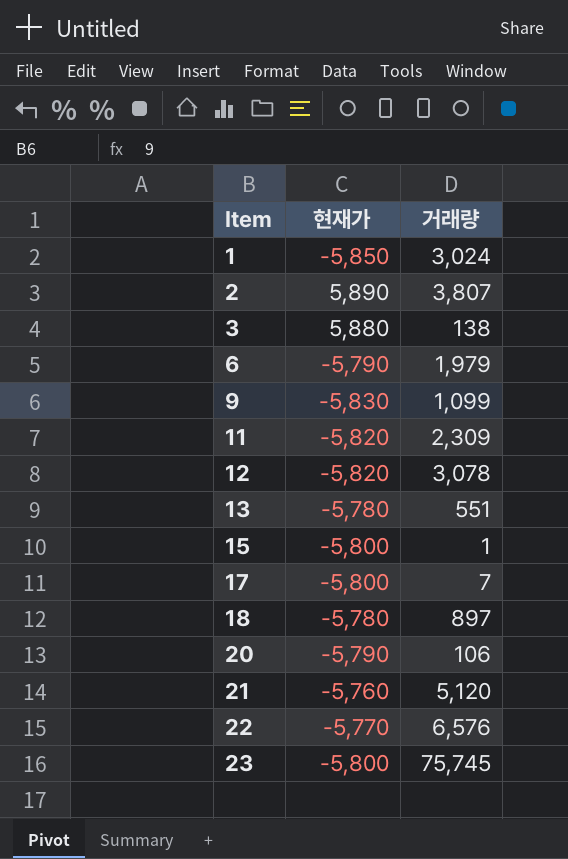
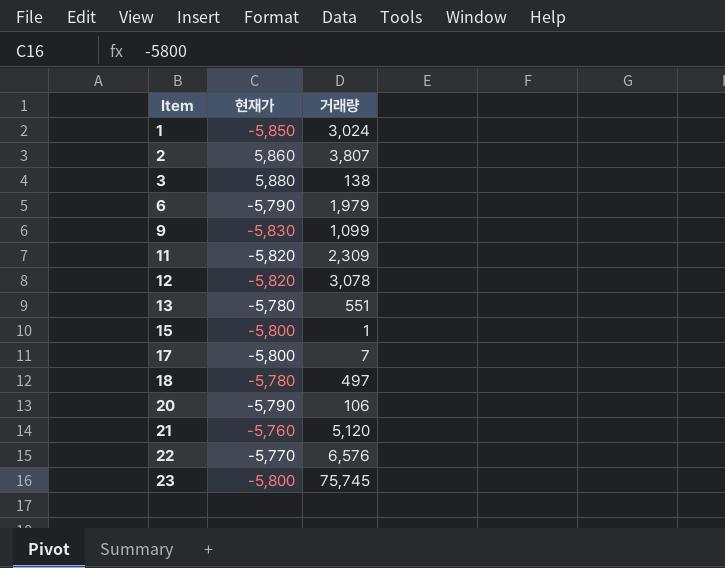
2 | 현재가: 5,890 -> 5,860
18 | 거래량: 897 -> 497

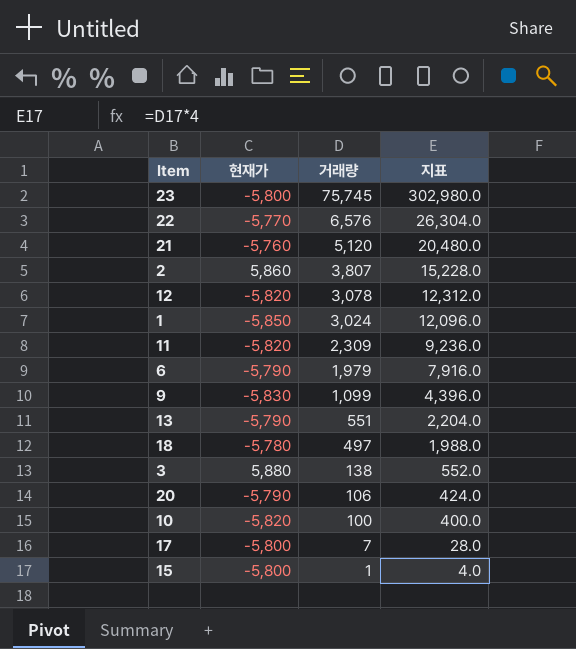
row order: Item ascending -> 거래량 descending
column 지표 | formula: none -> [거래량] * 4
13 | 현재가: -5,780 -> -5,790
row 10: none -> -5,820 | 100 | 400.0

